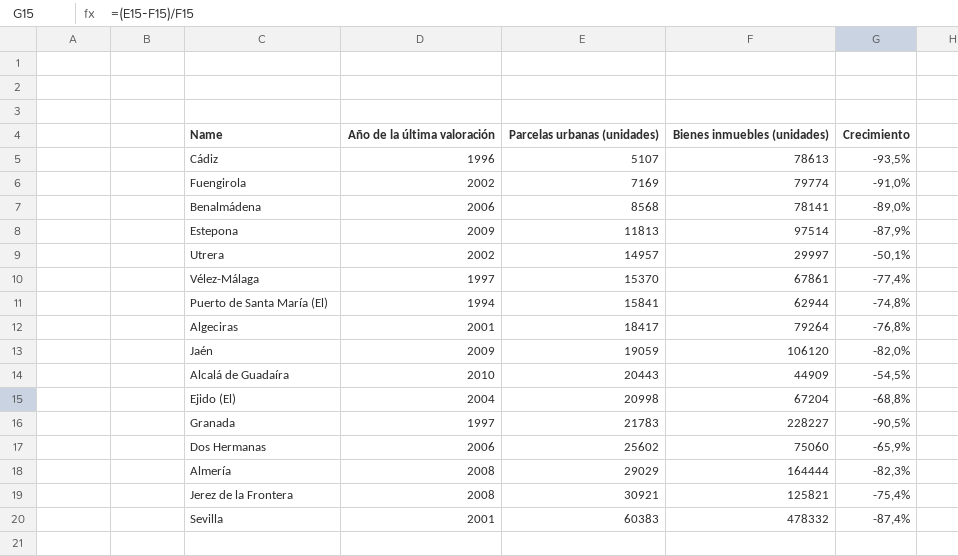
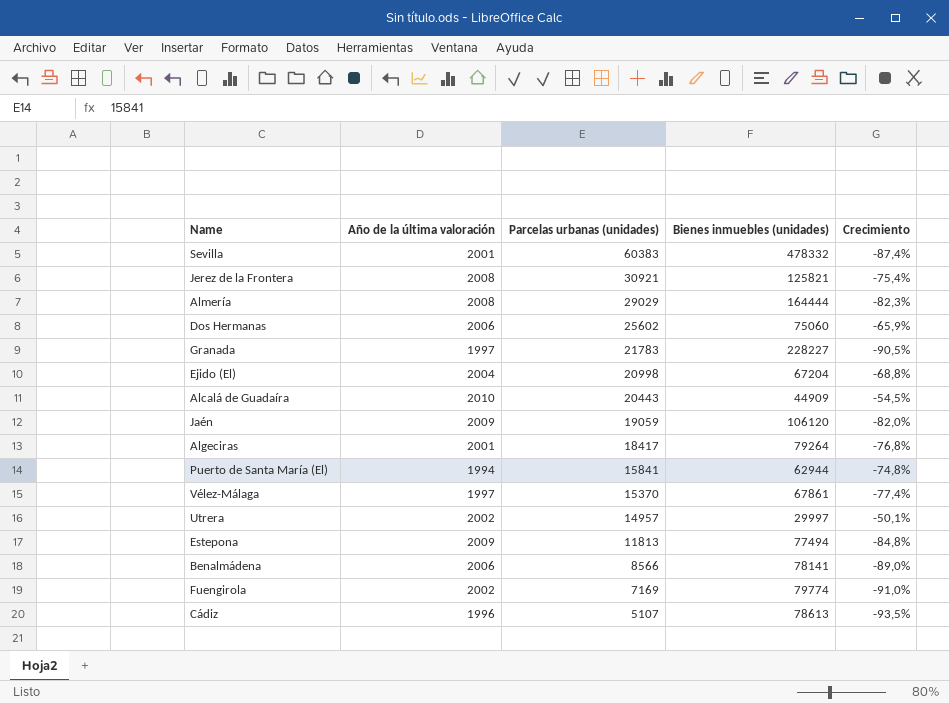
row order: Parcelas urbanas (unidades) ascending -> Parcelas urbanas (unidades) descending
Estepona | Bienes inmuebles (unidades): 97514 -> 77494
Estepona | Crecimiento: -87,9% -> -84,8%
Benalmádena | Parcelas urbanas (unidades): 8568 -> 8566

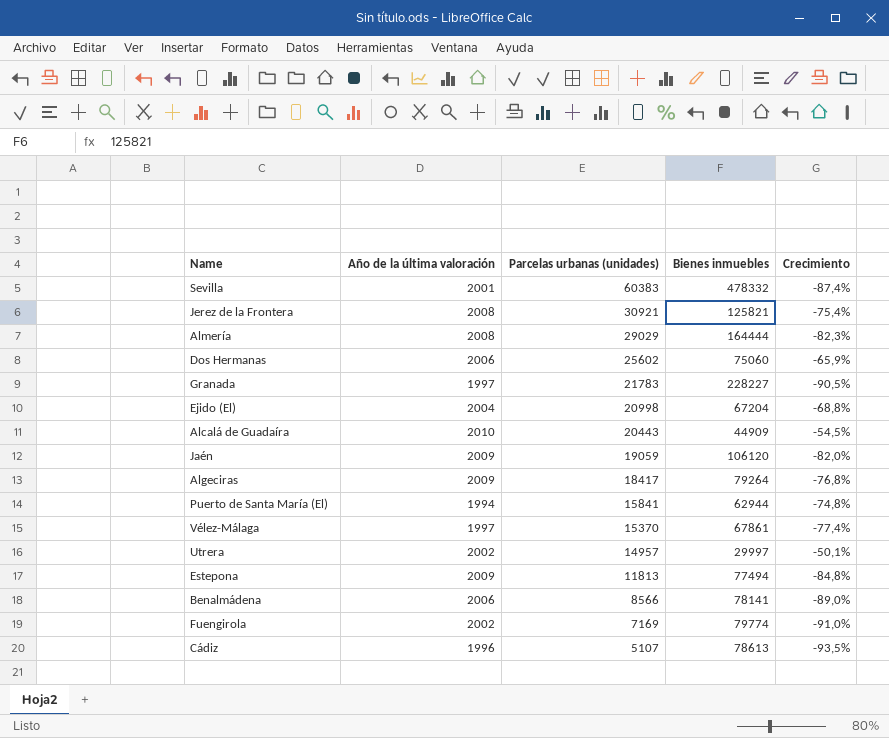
column name: Bienes inmuebles (unidades) -> Bienes inmuebles
Algeciras | Año de la última valoración: 2001 -> 2009

